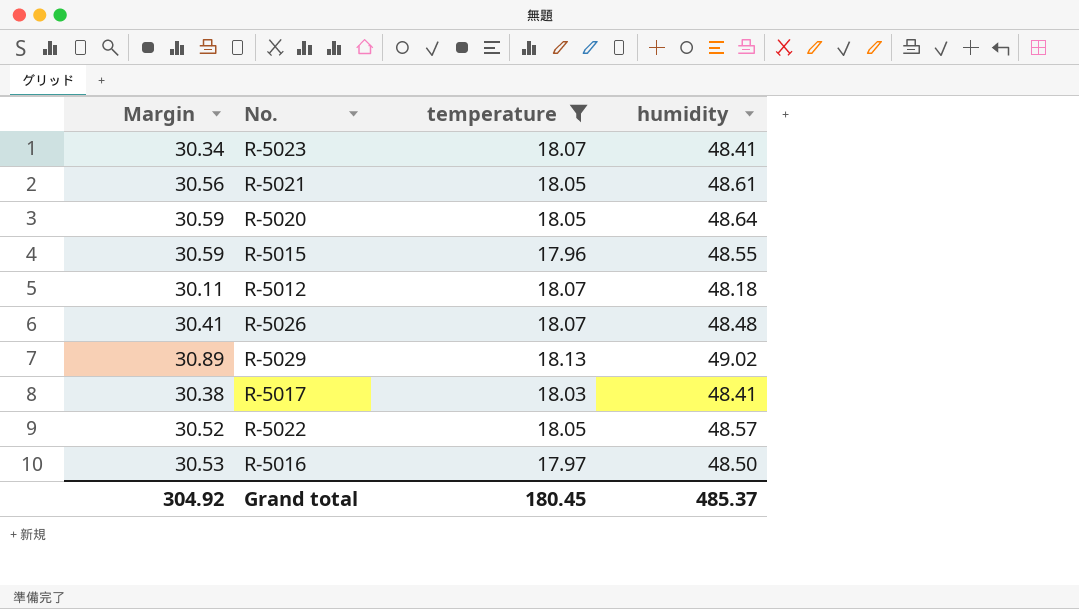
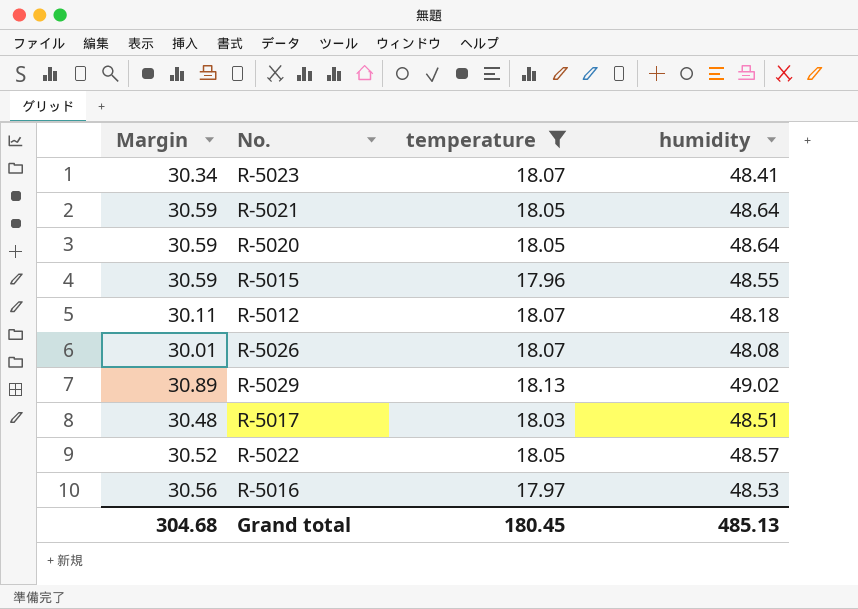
R-5021 | Margin: 30.56 -> 30.59
R-5021 | humidity: 48.61 -> 48.64
R-5026 | Margin: 30.41 -> 30.01
R-5026 | humidity: 48.48 -> 48.08
R-5017 | Margin: 30.38 -> 30.48
R-5017 | humidity: 48.41 -> 48.51
R-5016 | Margin: 30.53 -> 30.56
R-5016 | humidity: 48.50 -> 48.53
Grand total | Margin: 304.92 -> 304.68
Grand total | humidity: 485.37 -> 485.13

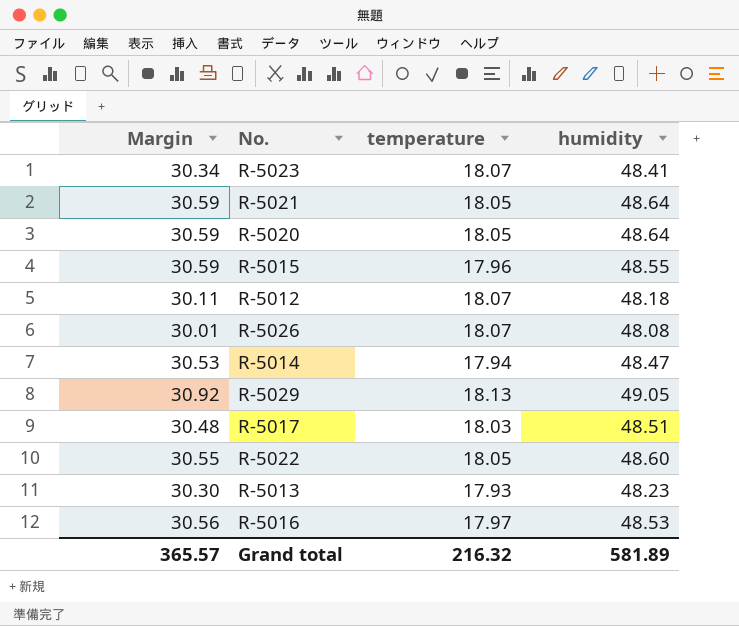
filter: temperature >= 17.96 -> none
R-5029 | Margin: 30.89 -> 30.92
R-5029 | humidity: 49.02 -> 49.05
R-5022 | Margin: 30.52 -> 30.55
R-5022 | humidity: 48.57 -> 48.60
Grand total | Margin: 304.68 -> 365.57
Grand total | temperature: 180.45 -> 216.32
Grand total | humidity: 485.13 -> 581.89

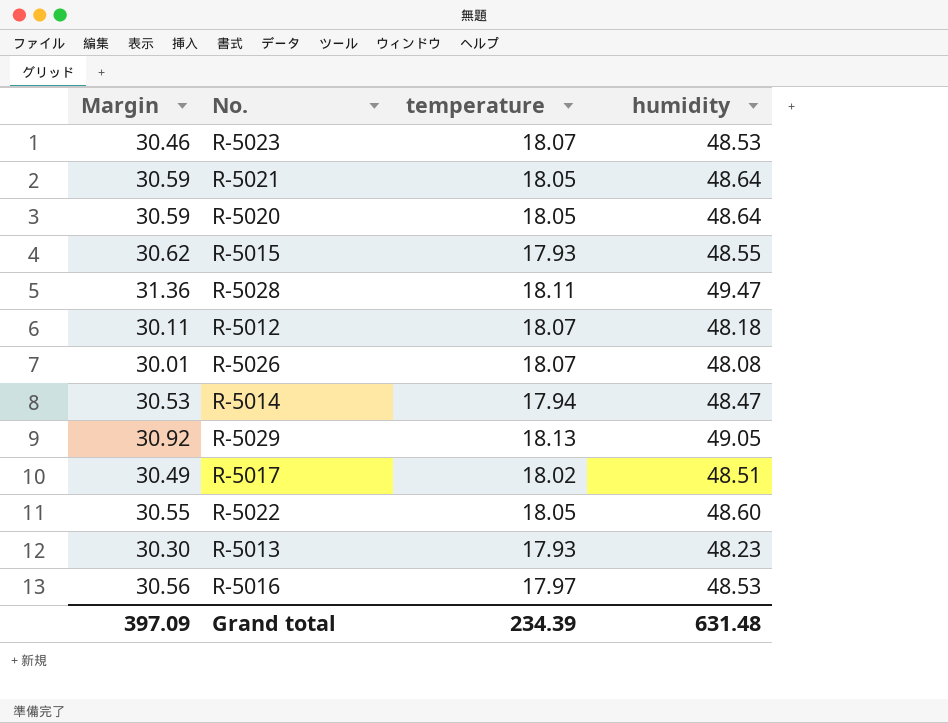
R-5023 | Margin: 30.34 -> 30.46
R-5023 | humidity: 48.41 -> 48.53
R-5015 | Margin: 30.59 -> 30.62
R-5015 | temperature: 17.96 -> 17.93
row R-5028: none -> 31.36 | 18.11 | 49.47
R-5017 | Margin: 30.48 -> 30.49
R-5017 | temperature: 18.03 -> 18.02
Grand total | Margin: 365.57 -> 397.09
Grand total | temperature: 216.32 -> 234.39
Grand total | humidity: 581.89 -> 631.48

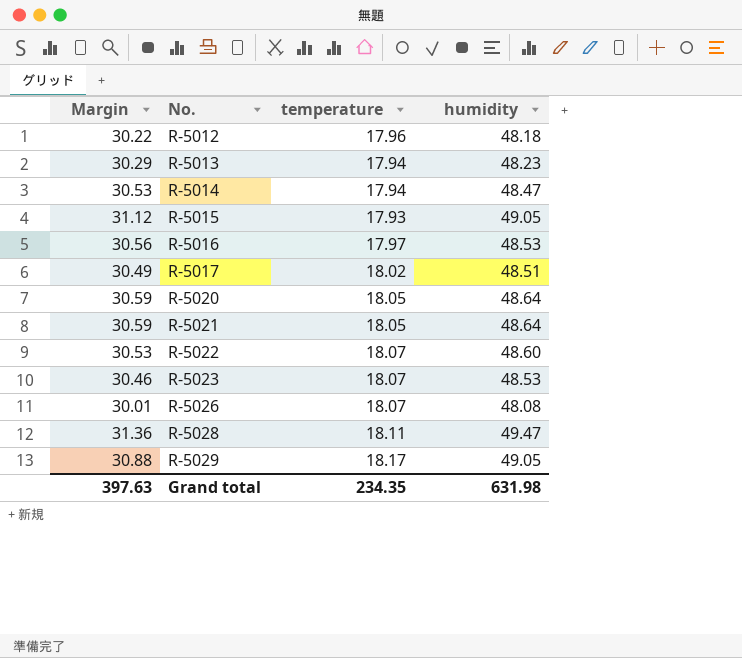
row order: none -> No. ascending
R-5012 | Margin: 30.11 -> 30.22
R-5012 | temperature: 18.07 -> 17.96
R-5013 | Margin: 30.30 -> 30.29
R-5013 | temperature: 17.93 -> 17.94
R-5015 | Margin: 30.62 -> 31.12
R-5015 | humidity: 48.55 -> 49.05
R-5022 | Margin: 30.55 -> 30.53
R-5022 | temperature: 18.05 -> 18.07
R-5029 | Margin: 30.92 -> 30.88
R-5029 | temperature: 18.13 -> 18.17
Grand total | Margin: 397.09 -> 397.63
Grand total | temperature: 234.39 -> 234.35
Grand total | humidity: 631.48 -> 631.98

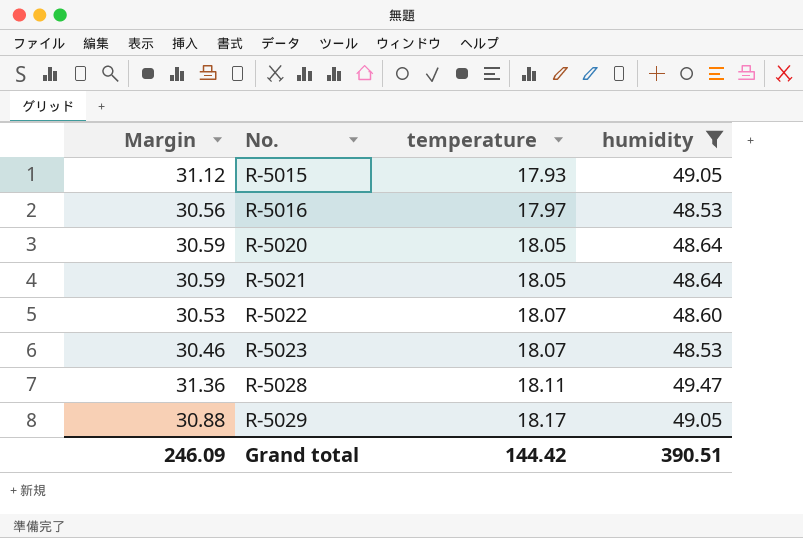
filter: none -> humidity >= 48.53
Grand total | Margin: 397.63 -> 246.09
Grand total | temperature: 234.35 -> 144.42
Grand total | humidity: 631.98 -> 390.51

